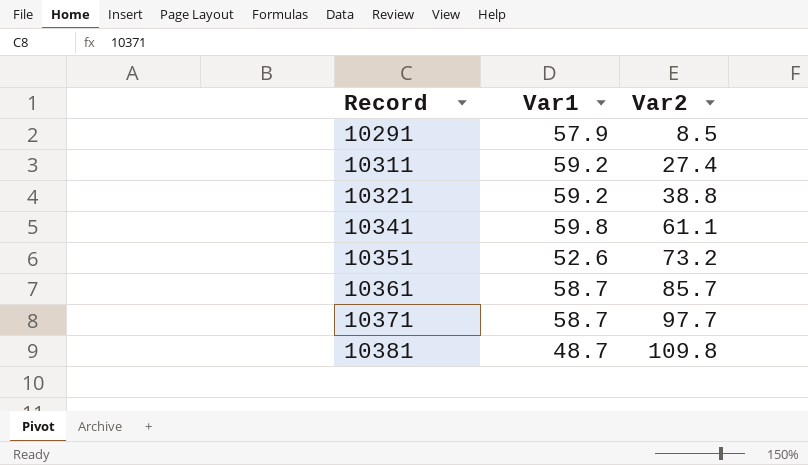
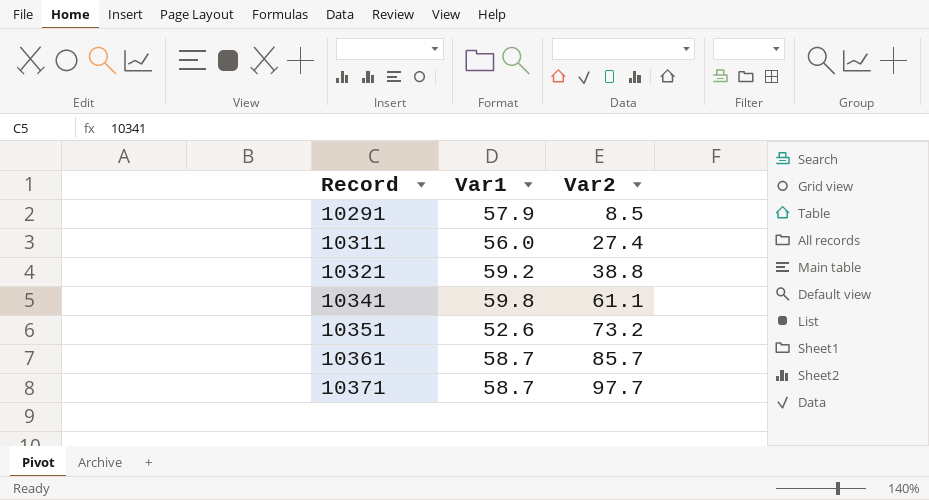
row 10381: 48.7 | 109.8 -> none
10311 | Var1: 59.2 -> 56.0

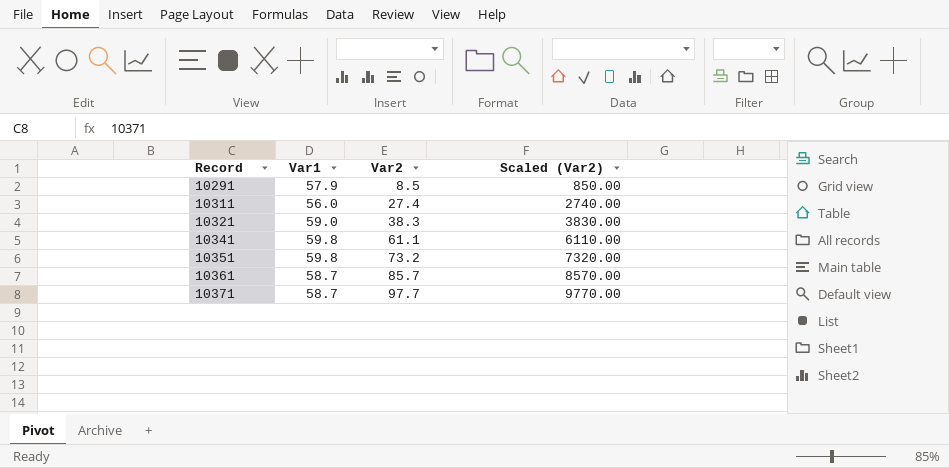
column Scaled (Var2) | formula: none -> [Var2] * 100
10321 | Var1: 59.2 -> 59.0
10321 | Var2: 38.8 -> 38.3
10351 | Var1: 52.6 -> 59.8

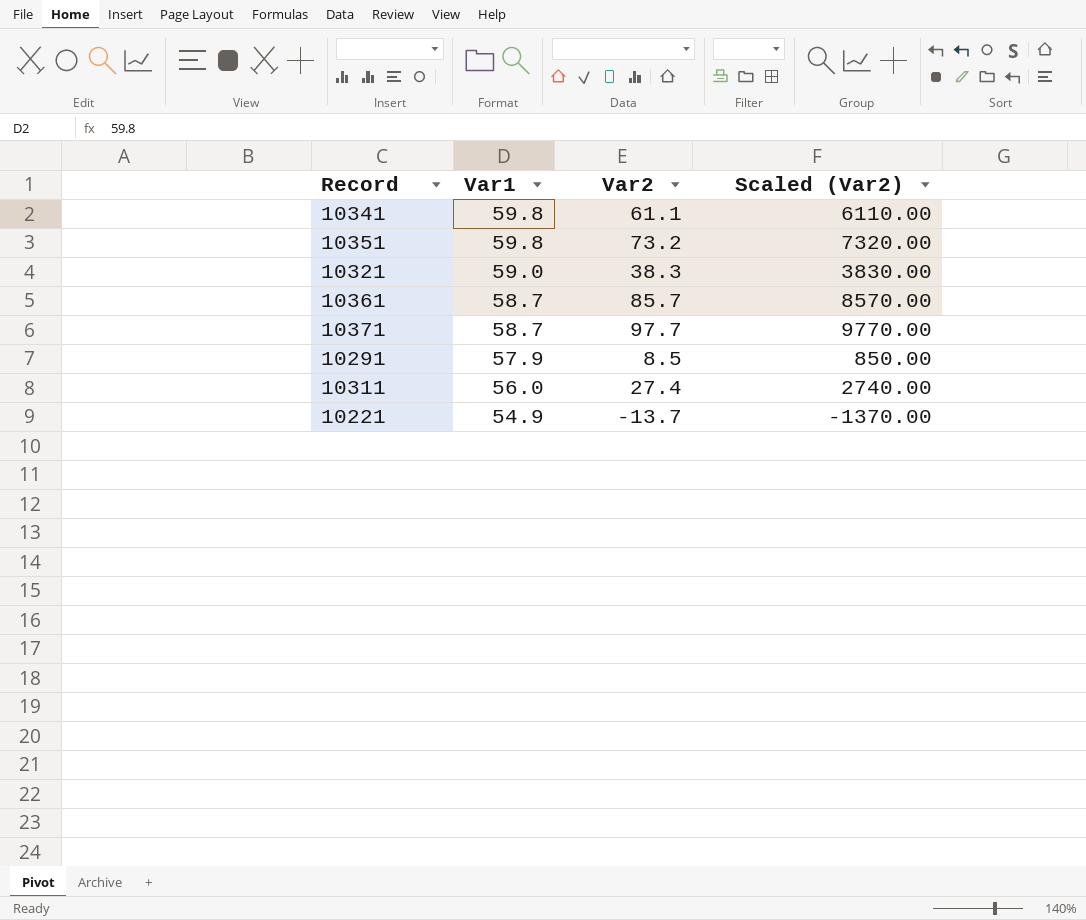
row order: Record ascending -> Var1 descending
row 10221: none -> 54.9 | -13.7 | -1370.00

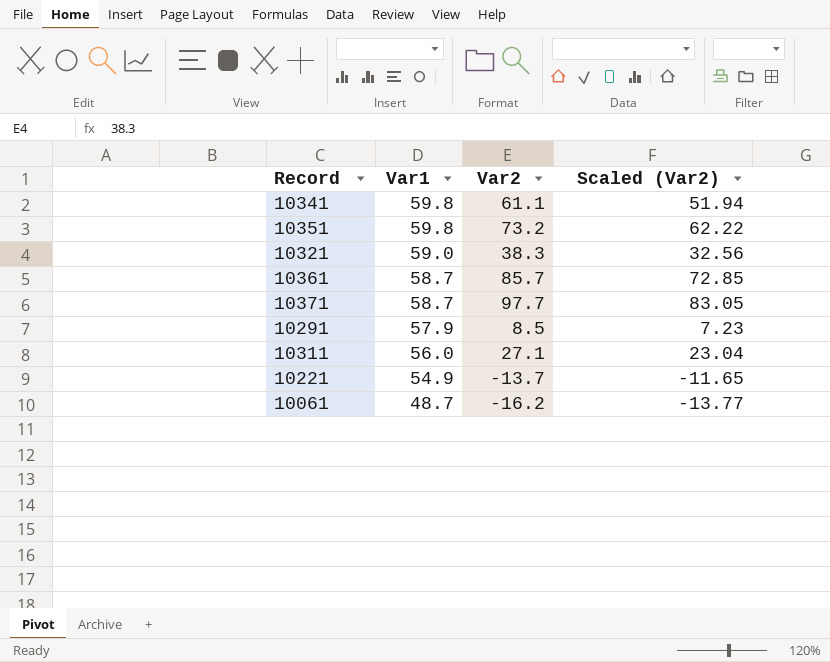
column Scaled (Var2) | formula: [Var2] * 100 -> [Var2] * 0.85
10311 | Var2: 27.4 -> 27.1
row 10061: none -> 48.7 | -16.2 | -13.77

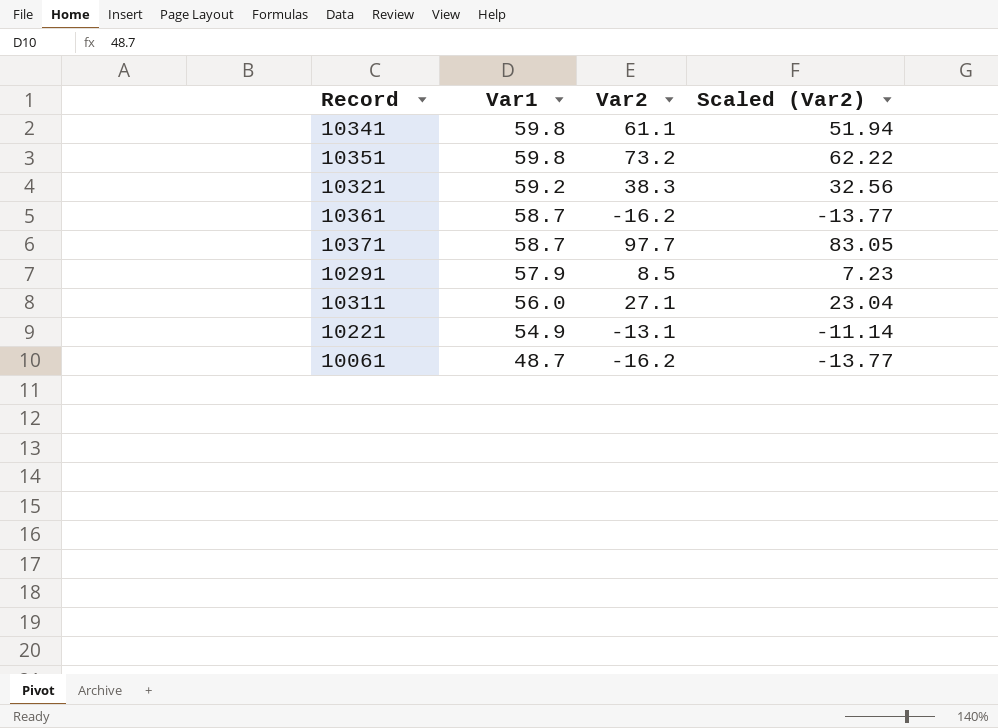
10321 | Var1: 59.0 -> 59.2
10361 | Var2: 85.7 -> -16.2
10361 | Scaled (Var2): 72.85 -> -13.77
10221 | Var2: -13.7 -> -13.1
10221 | Scaled (Var2): -11.65 -> -11.14

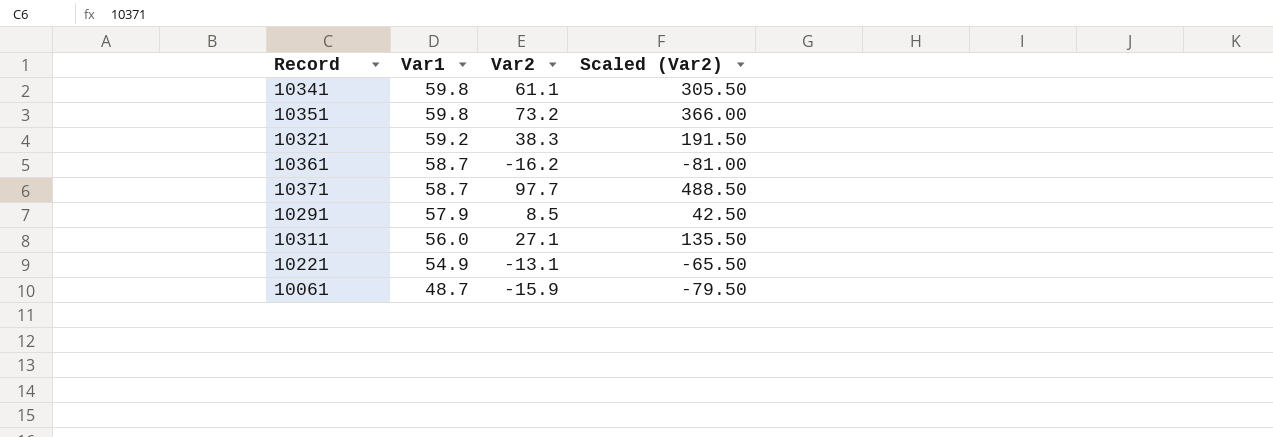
column Scaled (Var2) | formula: [Var2] * 0.85 -> [Var2] * 5
10061 | Var2: -16.2 -> -15.9

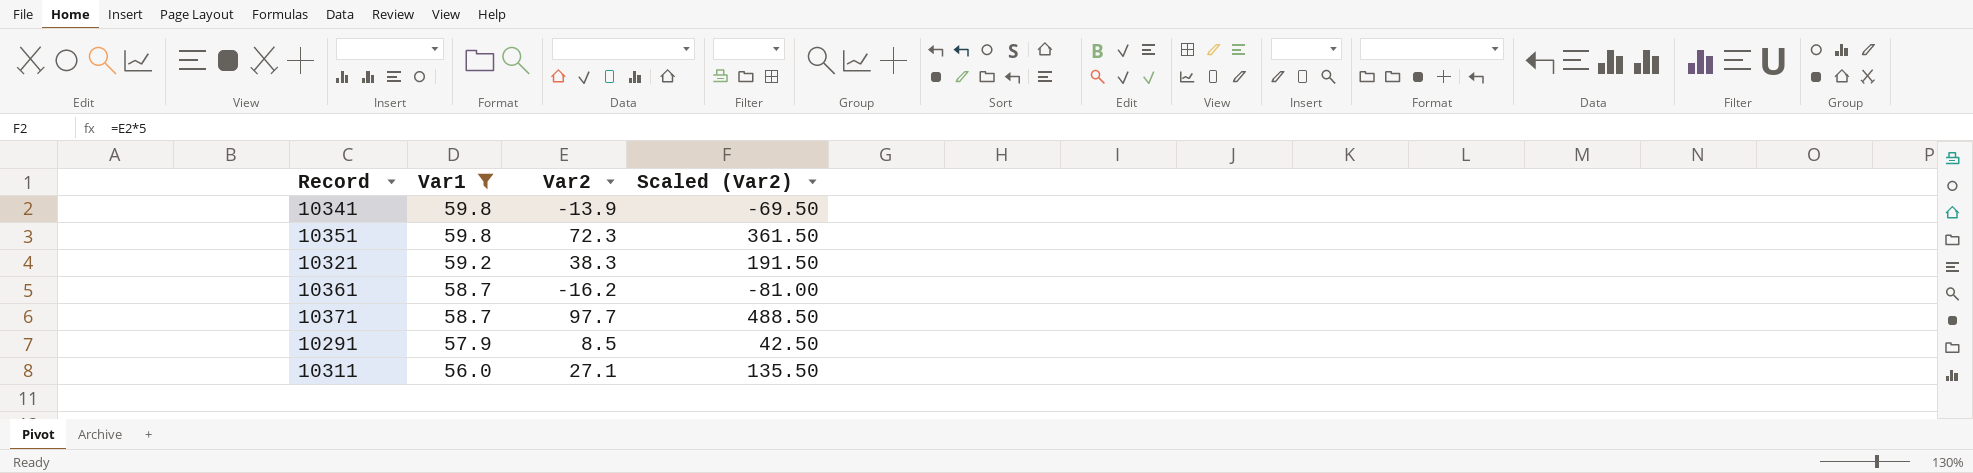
filter: none -> Var1 >= 56.0
10341 | Var2: 61.1 -> -13.9
10341 | Scaled (Var2): 305.50 -> -69.50
10351 | Var2: 73.2 -> 72.3
10351 | Scaled (Var2): 366.00 -> 361.50

